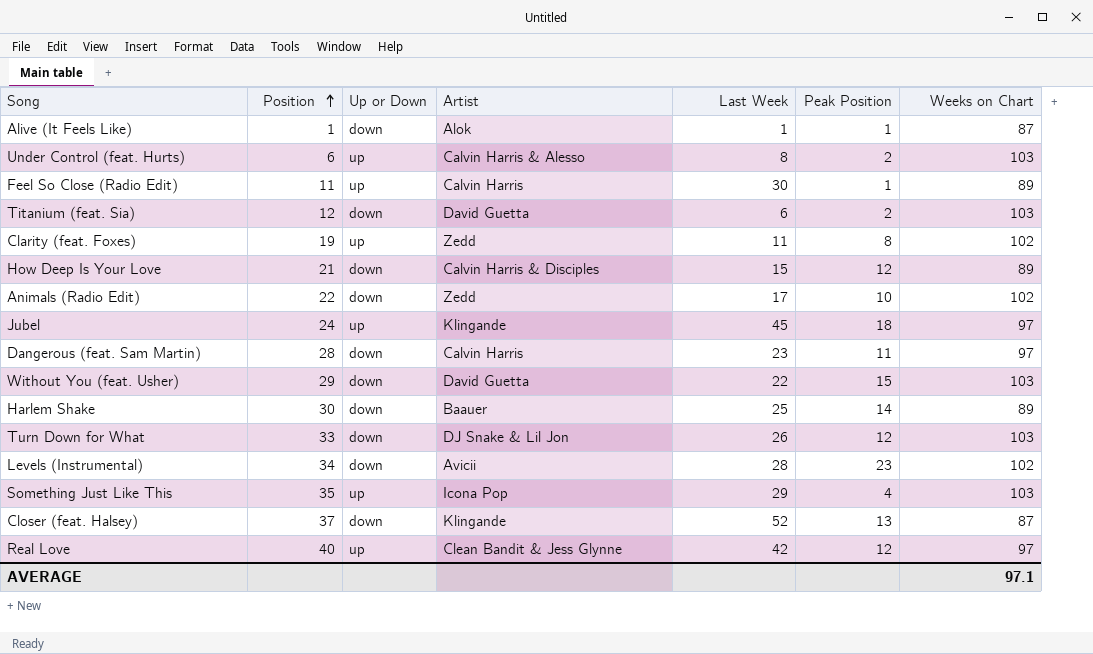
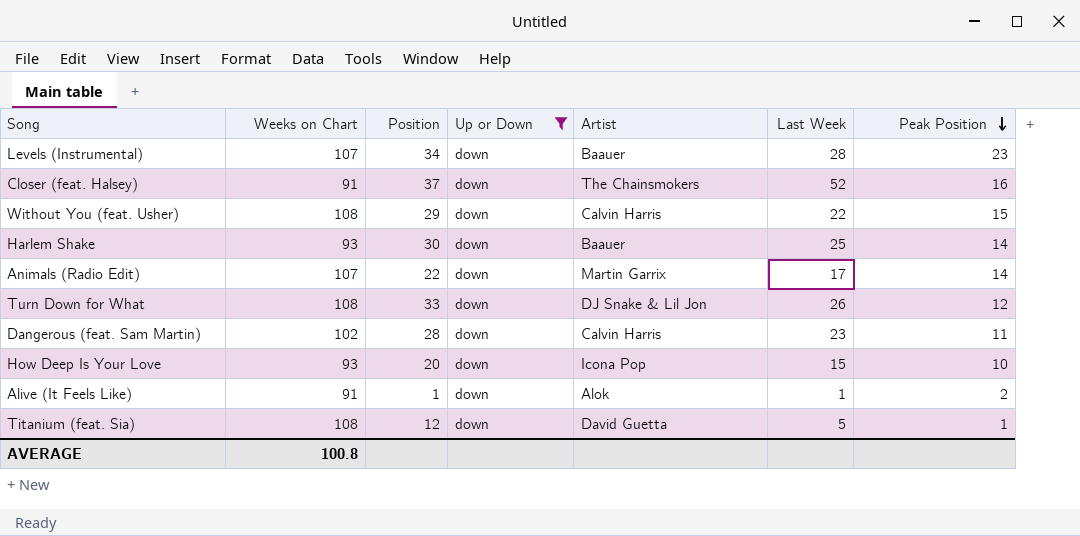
filter: none -> Up or Down = down
row order: Position ascending -> Peak Position descending
column Weeks on Chart | position: 7 -> 2
Levels (Instrumental) | Weeks on Chart: 102 -> 107
Levels (Instrumental) | Artist: Avicii -> Baauer
Closer (feat. Halsey) | Weeks on Chart: 87 -> 91
Closer (feat. Halsey) | Artist: Klingande -> The Chainsmokers
Closer (feat. Halsey) | Peak Position: 13 -> 16
Without You (feat. Usher) | Weeks on Chart: 103 -> 108
Without You (feat. Usher) | Artist: David Guetta -> Calvin Harris
Harlem Shake | Weeks on Chart: 89 -> 93
Animals (Radio Edit) | Weeks on Chart: 102 -> 107
Animals (Radio Edit) | Artist: Zedd -> Martin Garrix
Animals (Radio Edit) | Peak Position: 10 -> 14
Turn Down for What | Weeks on Chart: 103 -> 108
Dangerous (feat. Sam Martin) | Weeks on Chart: 97 -> 102
How Deep Is Your Love | Weeks on Chart: 89 -> 93
How Deep Is Your Love | Position: 21 -> 20
How Deep Is Your Love | Artist: Calvin Harris & Disciples -> Icona Pop
How Deep Is Your Love | Peak Position: 12 -> 10
Alive (It Feels Like) | Weeks on Chart: 87 -> 91
Alive (It Feels Like) | Peak Position: 1 -> 2
Titanium (feat. Sia) | Weeks on Chart: 103 -> 108
Titanium (feat. Sia) | Last Week: 6 -> 5
Titanium (feat. Sia) | Peak Position: 2 -> 1
AVERAGE | Weeks on Chart: 97.1 -> 100.8

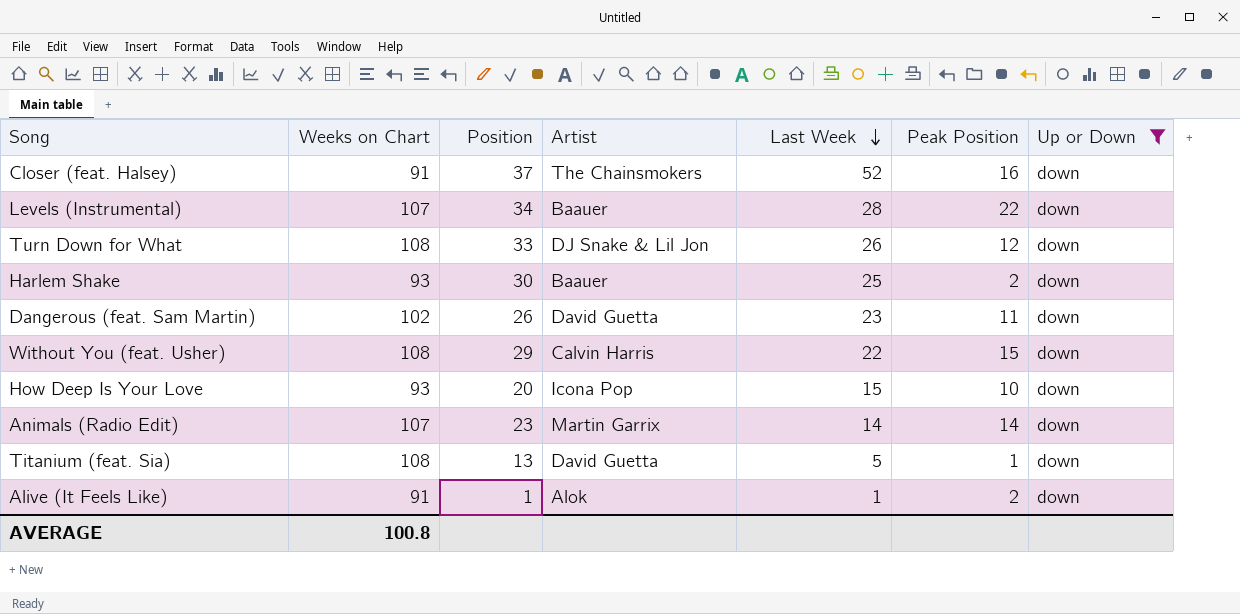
row order: Peak Position descending -> Last Week descending
column Up or Down | position: 4 -> 7
Levels (Instrumental) | Peak Position: 23 -> 22
Harlem Shake | Peak Position: 14 -> 2
Dangerous (feat. Sam Martin) | Position: 28 -> 26
Dangerous (feat. Sam Martin) | Artist: Calvin Harris -> David Guetta
Animals (Radio Edit) | Position: 22 -> 23
Animals (Radio Edit) | Last Week: 17 -> 14
Titanium (feat. Sia) | Position: 12 -> 13

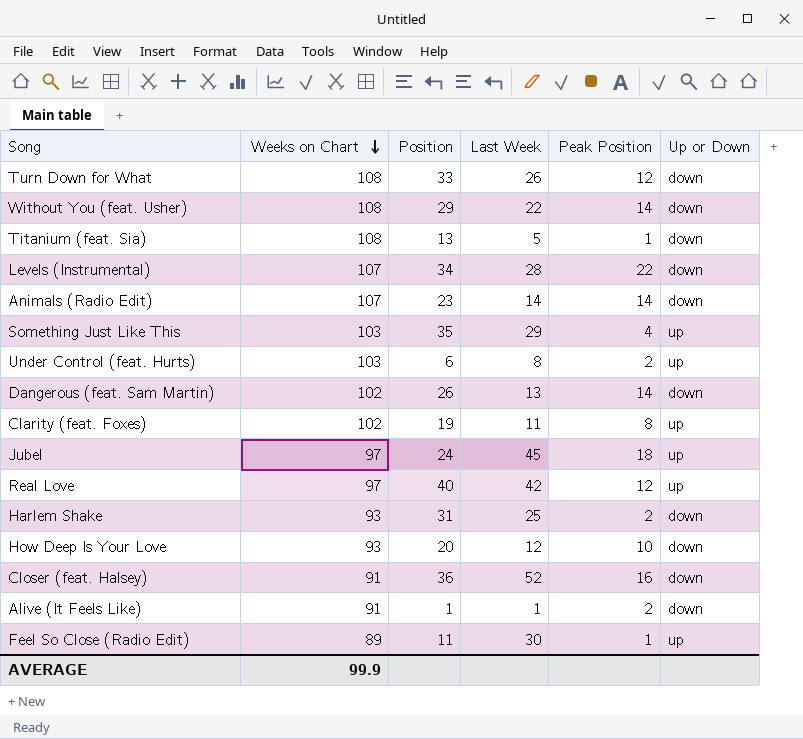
filter: Up or Down = down -> none
row order: Last Week descending -> Weeks on Chart descending
column Artist | position: 4 -> none
Without You (feat. Usher) | Peak Position: 15 -> 14
Dangerous (feat. Sam Martin) | Last Week: 23 -> 13
Dangerous (feat. Sam Martin) | Peak Position: 11 -> 14
Harlem Shake | Position: 30 -> 31
How Deep Is Your Love | Last Week: 15 -> 12
Closer (feat. Halsey) | Position: 37 -> 36
AVERAGE | Weeks on Chart: 100.8 -> 99.9

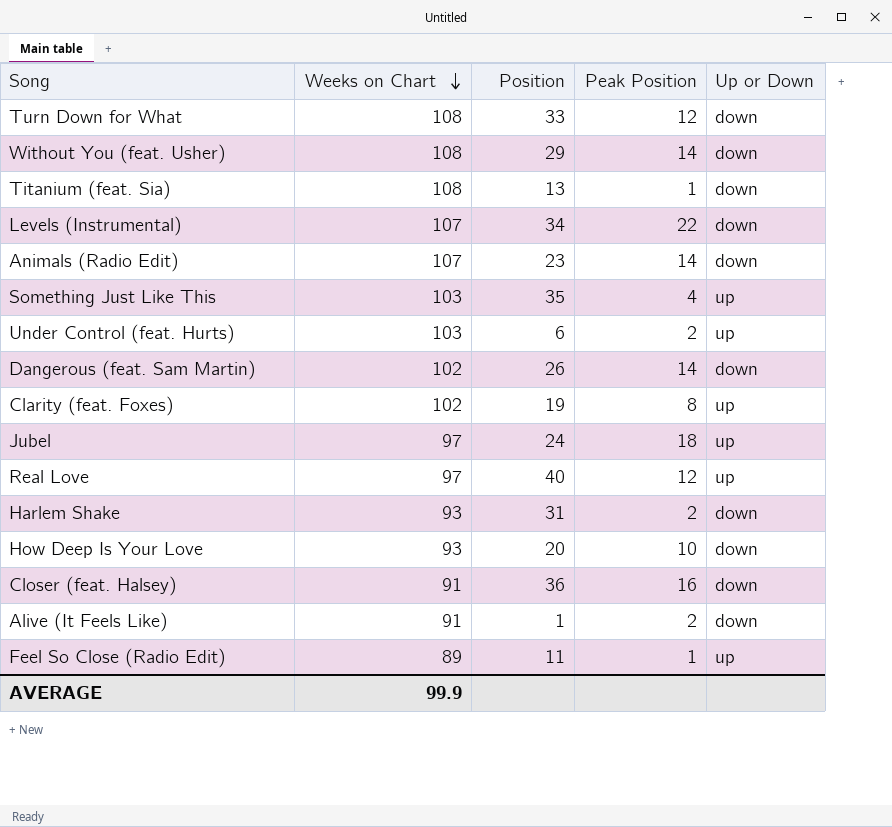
column Last Week | position: 4 -> none

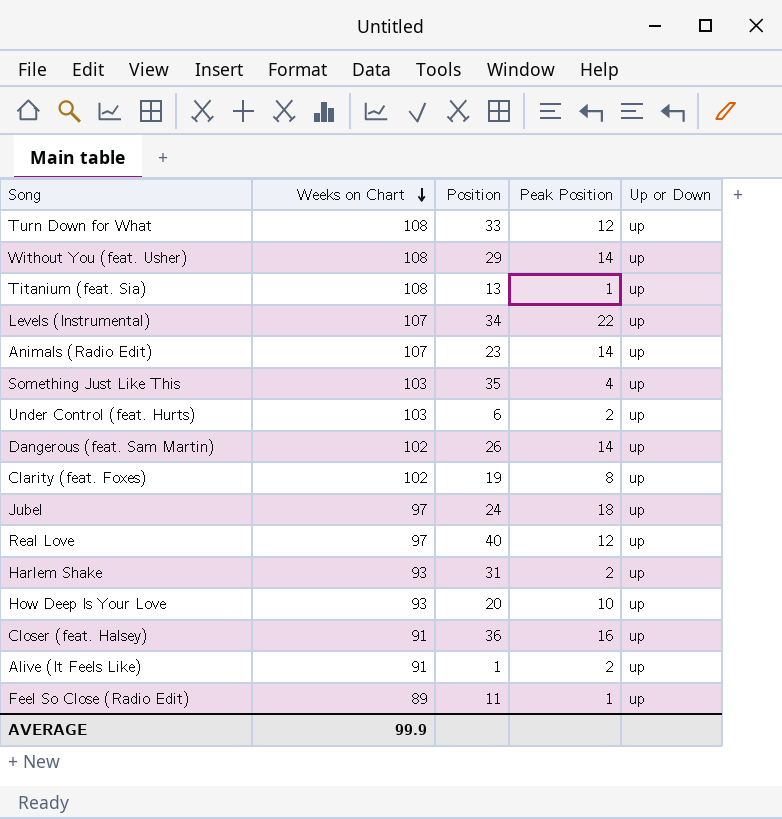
Turn Down for What | Up or Down: down -> up
Without You (feat. Usher) | Up or Down: down -> up
Titanium (feat. Sia) | Up or Down: down -> up
Levels (Instrumental) | Up or Down: down -> up
Animals (Radio Edit) | Up or Down: down -> up
Dangerous (feat. Sam Martin) | Up or Down: down -> up
Harlem Shake | Up or Down: down -> up
How Deep Is Your Love | Up or Down: down -> up
Closer (feat. Halsey) | Up or Down: down -> up
Alive (It Feels Like) | Up or Down: down -> up

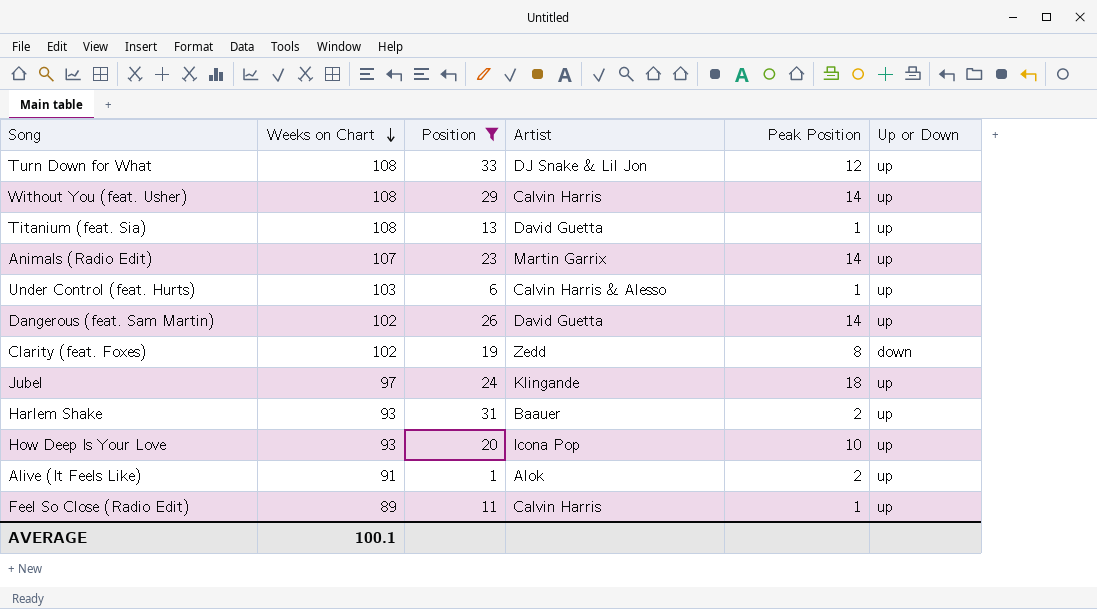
filter: none -> Position <= 33
column Artist | position: none -> 4
Under Control (feat. Hurts) | Peak Position: 2 -> 1
Clarity (feat. Foxes) | Up or Down: up -> down
AVERAGE | Weeks on Chart: 99.9 -> 100.1

